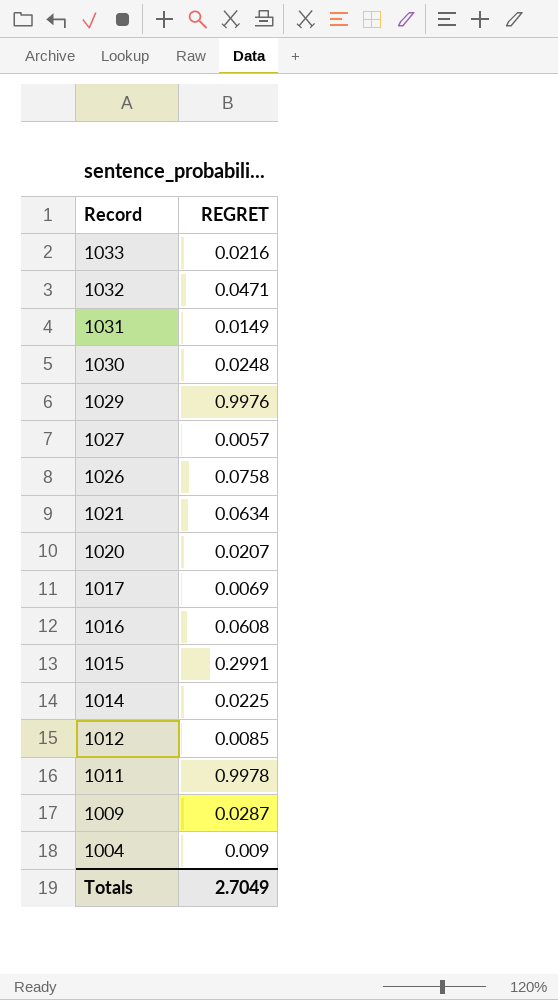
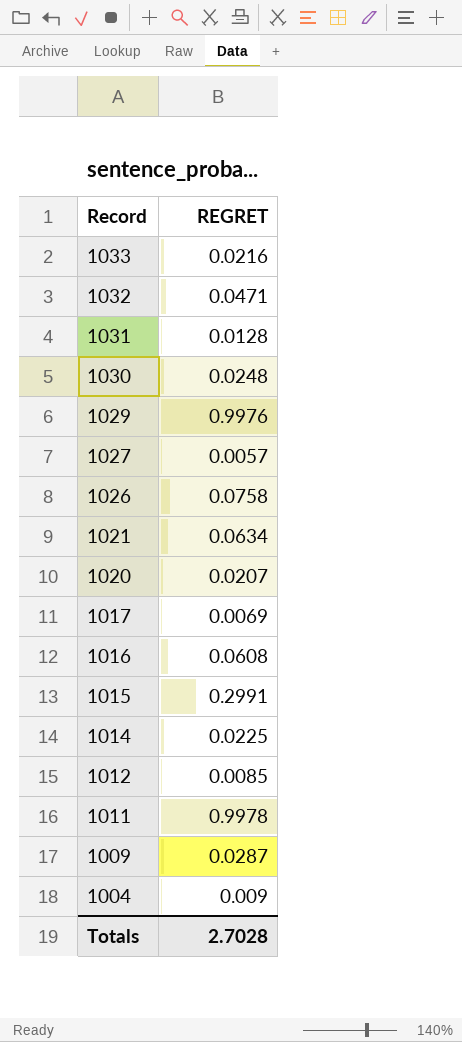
1031 | REGRET: 0.0149 -> 0.0128
Totals | REGRET: 2.7049 -> 2.7028

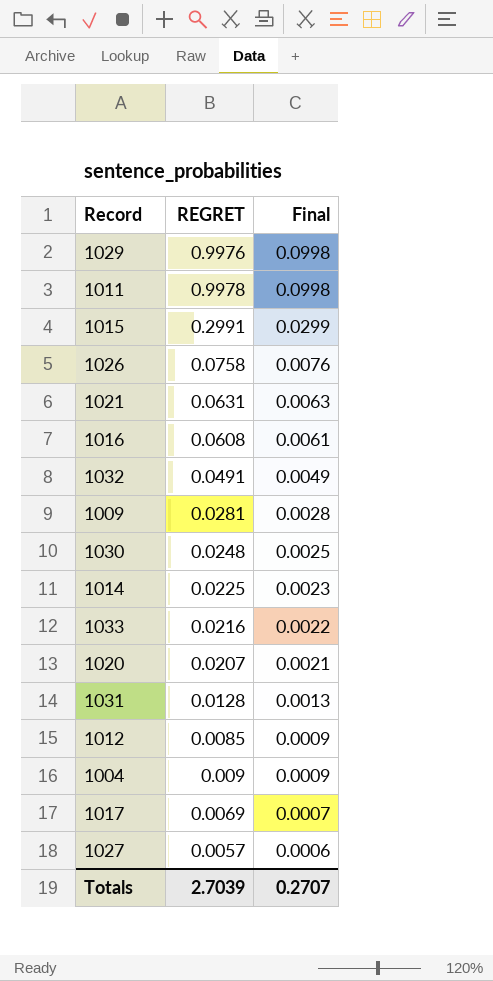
row order: Record descending -> Final descending
column Final | formula: none -> [REGRET] * 0.1
1021 | REGRET: 0.0634 -> 0.0631
1032 | REGRET: 0.0471 -> 0.0491
1009 | REGRET: 0.0287 -> 0.0281
Totals | REGRET: 2.7028 -> 2.7039

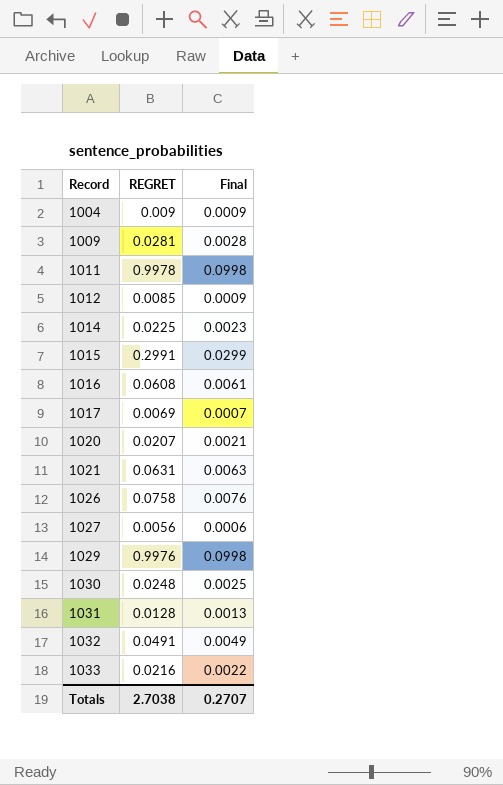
row order: Final descending -> Record ascending
1027 | REGRET: 0.0057 -> 0.0056
Totals | REGRET: 2.7039 -> 2.7038

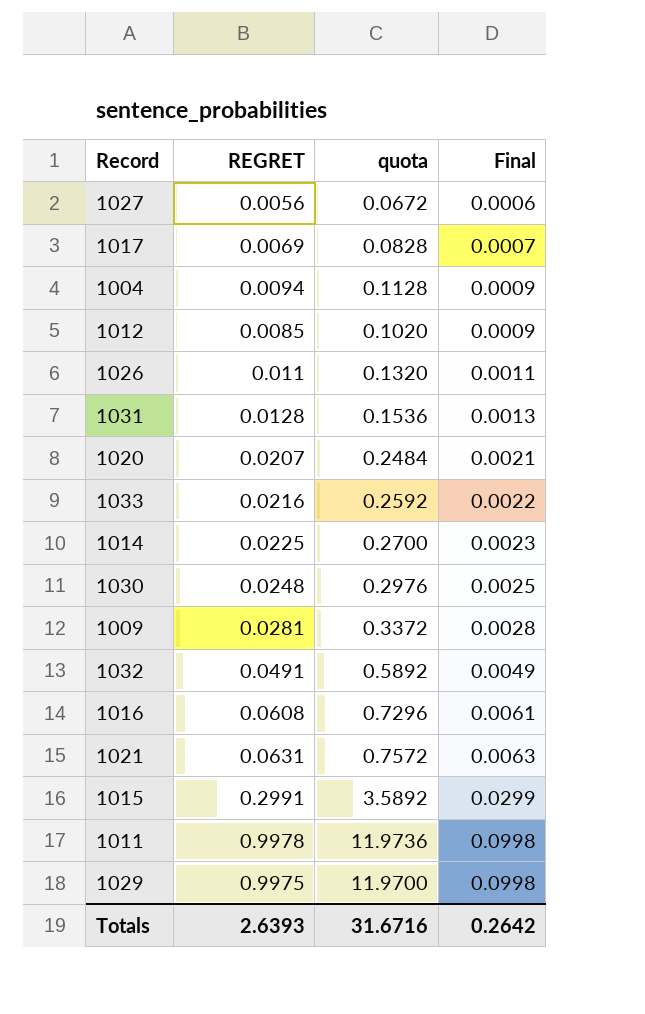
row order: Record ascending -> Final ascending
column quota | formula: none -> [REGRET] * 12
1004 | REGRET: 0.009 -> 0.0094
1026 | REGRET: 0.0758 -> 0.011
1026 | Final: 0.0076 -> 0.0011
1029 | REGRET: 0.9976 -> 0.9975
Totals | REGRET: 2.7038 -> 2.6393
Totals | Final: 0.2707 -> 0.2642

